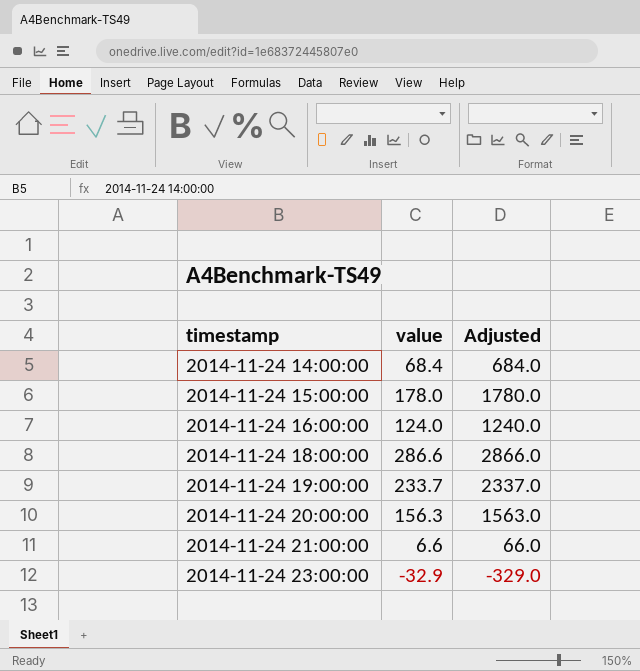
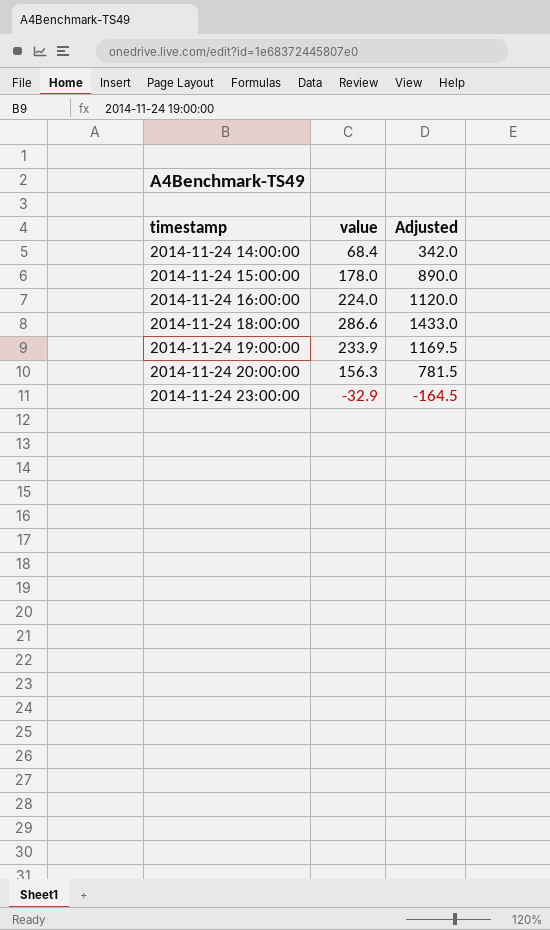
column Adjusted | formula: [value] * 10 -> [value] * 5
row 2014-11-24 21:00:00: 6.6 | 66.0 -> none
2014-11-24 16:00:00 | value: 124.0 -> 224.0
2014-11-24 19:00:00 | value: 233.7 -> 233.9

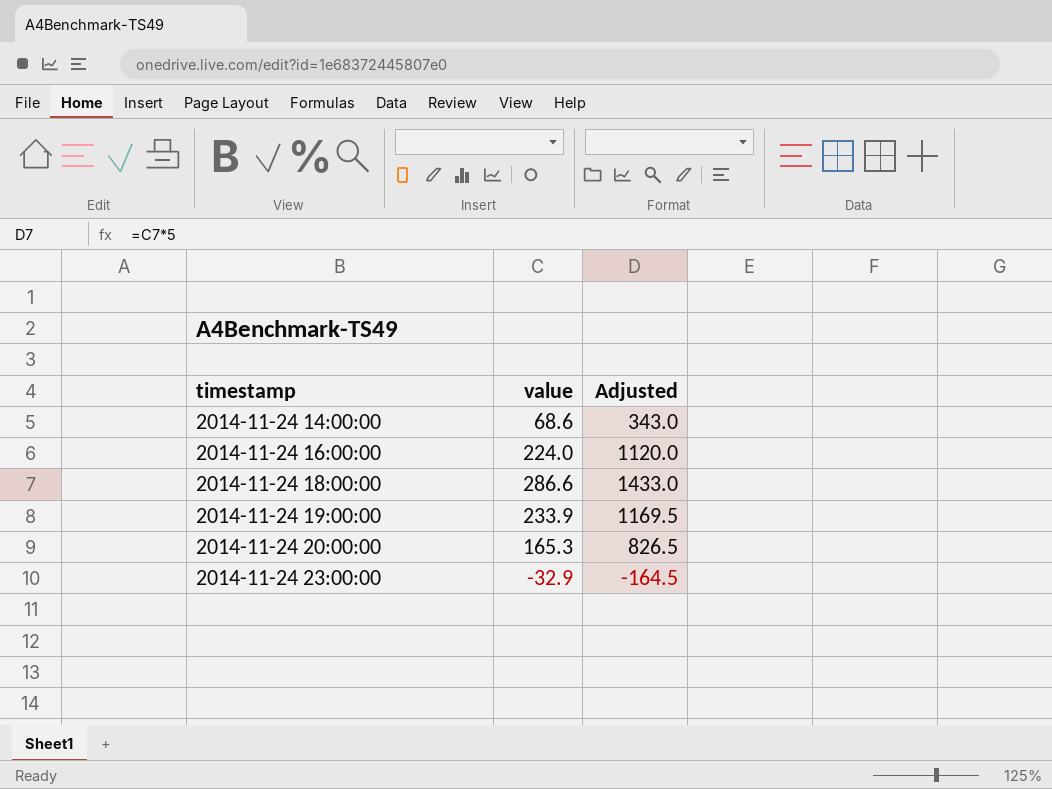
row 2014-11-24 15:00:00: 178.0 | 890.0 -> none
2014-11-24 14:00:00 | value: 68.4 -> 68.6
2014-11-24 14:00:00 | Adjusted: 342.0 -> 343.0
2014-11-24 20:00:00 | value: 156.3 -> 165.3
2014-11-24 20:00:00 | Adjusted: 781.5 -> 826.5

